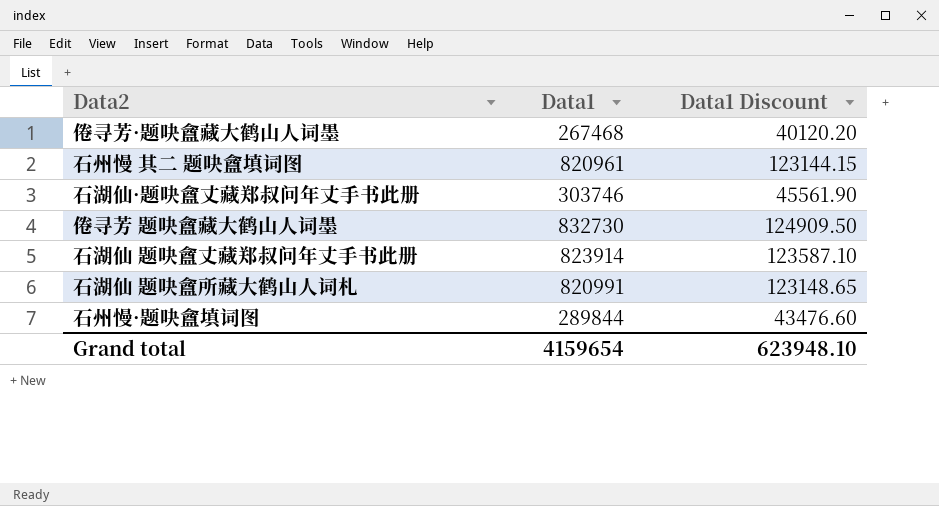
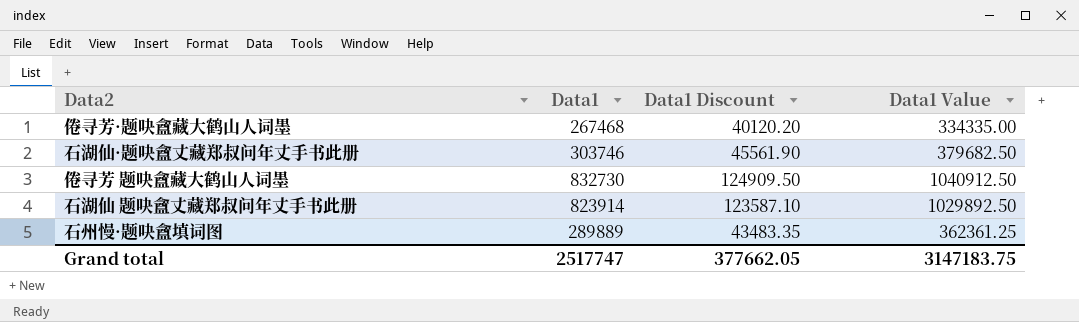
column Data1 Value | formula: none -> [Data1] * 1.25
row 石州慢 其二 题吷盦填词图: 820961 | 123144.15 -> none
row 石湖仙 题吷盦所藏大鹤山人词札: 820991 | 123148.65 -> none
石州慢·题吷盦填词图 | Data1: 289844 -> 289889
石州慢·题吷盦填词图 | Data1 Discount: 43476.60 -> 43483.35
Grand total | Data1: 4159654 -> 2517747
Grand total | Data1 Discount: 623948.10 -> 377662.05

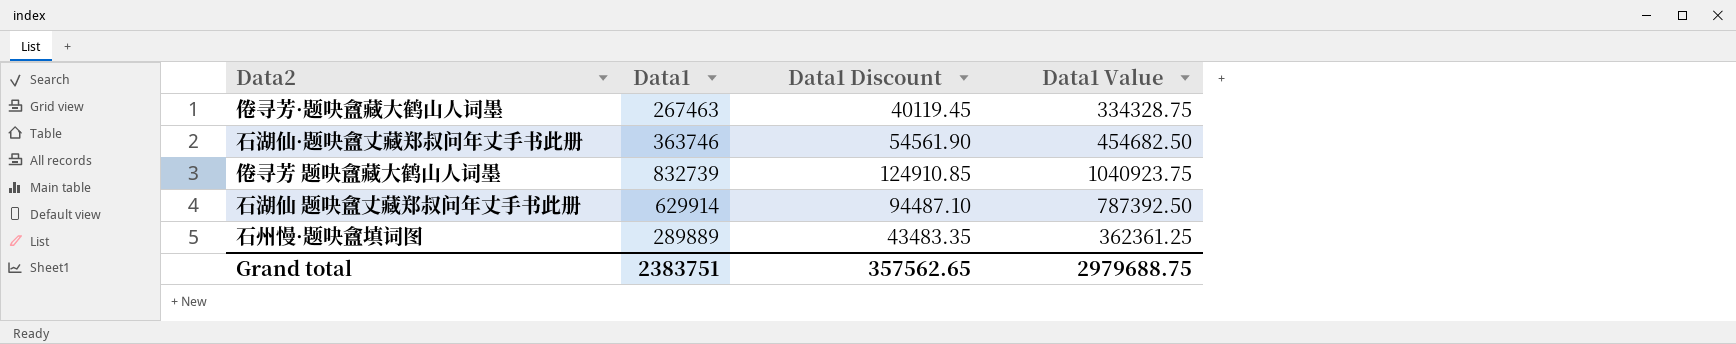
倦寻芳·题吷盦藏大鹤山人词墨 | Data1: 267468 -> 267463
倦寻芳·题吷盦藏大鹤山人词墨 | Data1 Discount: 40120.20 -> 40119.45
倦寻芳·题吷盦藏大鹤山人词墨 | Data1 Value: 334335.00 -> 334328.75
石湖仙·题吷盦丈藏郑叔问年丈手书此册 | Data1: 303746 -> 363746
石湖仙·题吷盦丈藏郑叔问年丈手书此册 | Data1 Discount: 45561.90 -> 54561.90
石湖仙·题吷盦丈藏郑叔问年丈手书此册 | Data1 Value: 379682.50 -> 454682.50
倦寻芳 题吷盦藏大鹤山人词墨 | Data1: 832730 -> 832739
倦寻芳 题吷盦藏大鹤山人词墨 | Data1 Discount: 124909.50 -> 124910.85
倦寻芳 题吷盦藏大鹤山人词墨 | Data1 Value: 1040912.50 -> 1040923.75
石湖仙 题吷盦丈藏郑叔问年丈手书此册 | Data1: 823914 -> 629914
石湖仙 题吷盦丈藏郑叔问年丈手书此册 | Data1 Discount: 123587.10 -> 94487.10
石湖仙 题吷盦丈藏郑叔问年丈手书此册 | Data1 Value: 1029892.50 -> 787392.50
Grand total | Data1: 2517747 -> 2383751
Grand total | Data1 Discount: 377662.05 -> 357562.65
Grand total | Data1 Value: 3147183.75 -> 2979688.75

